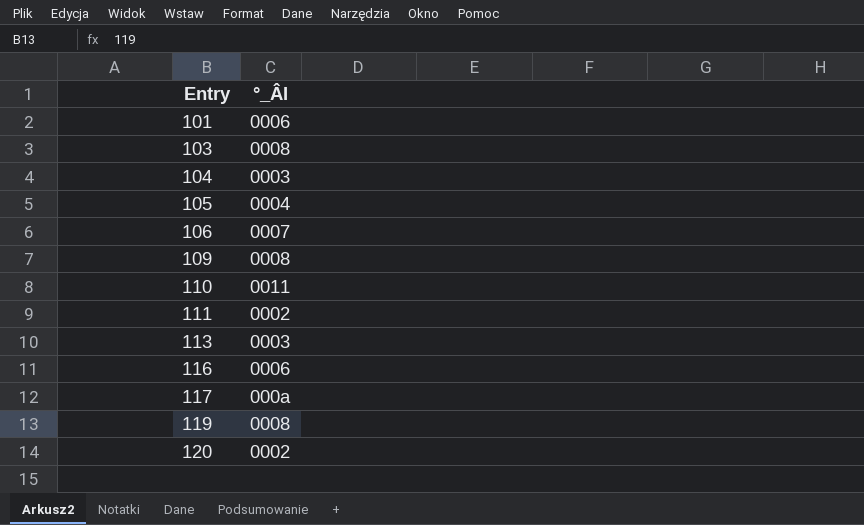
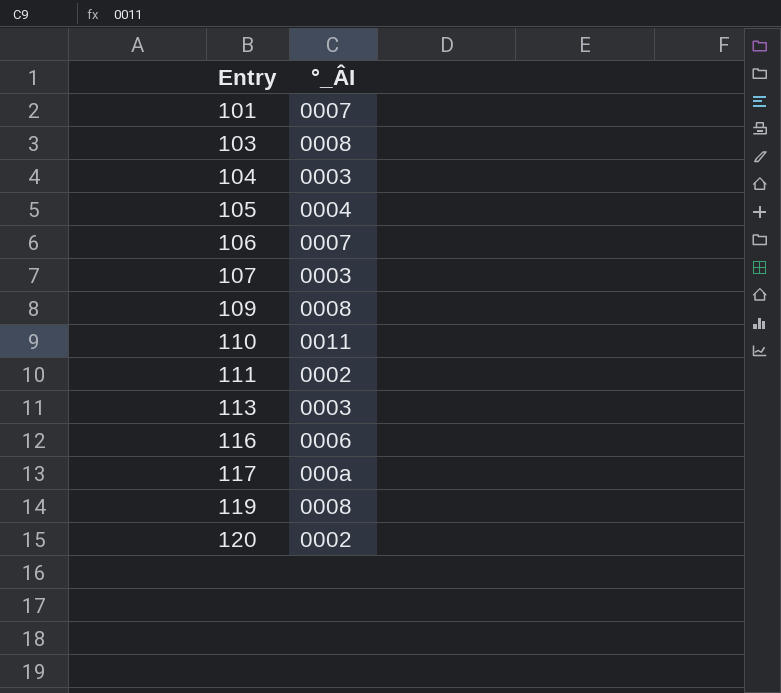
101 | °_ÂI: 0006 -> 0007
row 107: none -> 0003

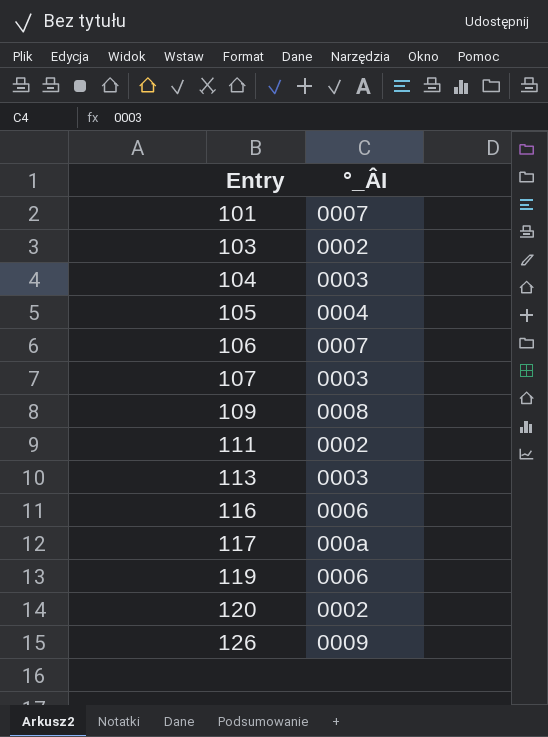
row 110: 0011 -> none
103 | °_ÂI: 0008 -> 0002
119 | °_ÂI: 0008 -> 0006
row 126: none -> 0009

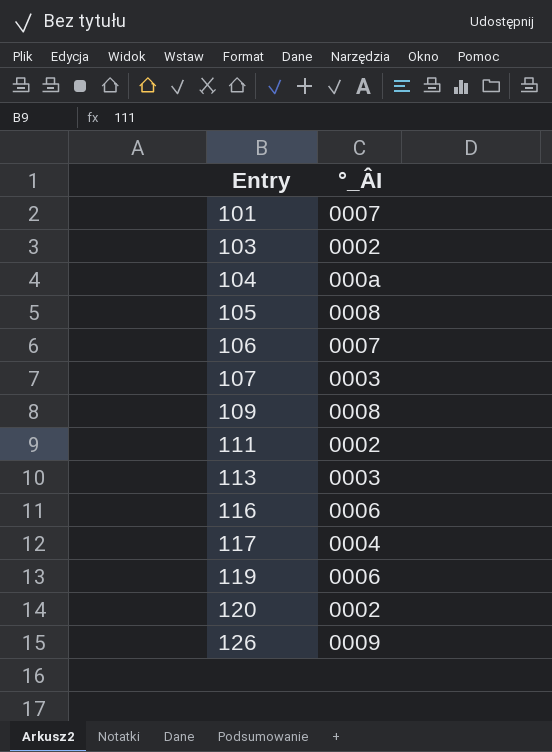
104 | °_ÂI: 0003 -> 000a
105 | °_ÂI: 0004 -> 0008
117 | °_ÂI: 000a -> 0004

